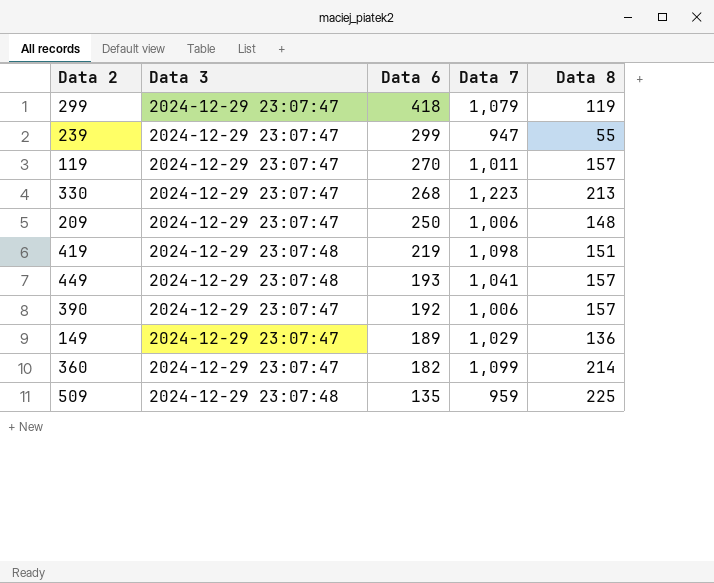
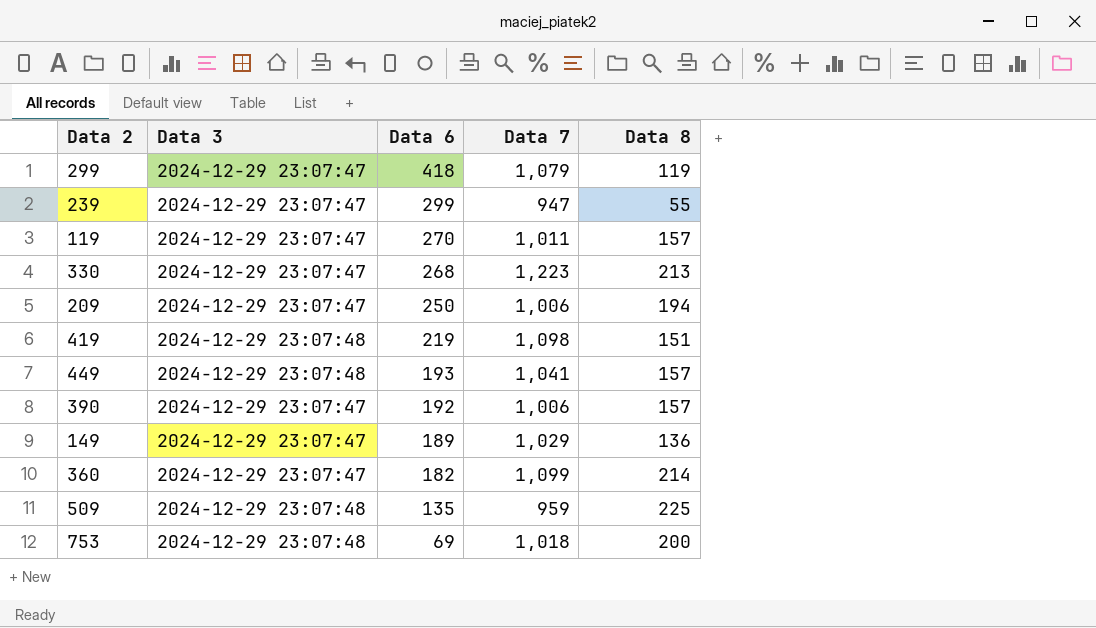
209 | Data 8: 148 -> 194
row 753: none -> 2024-12-29 23:07:48 | 69 | 1,018 | 200

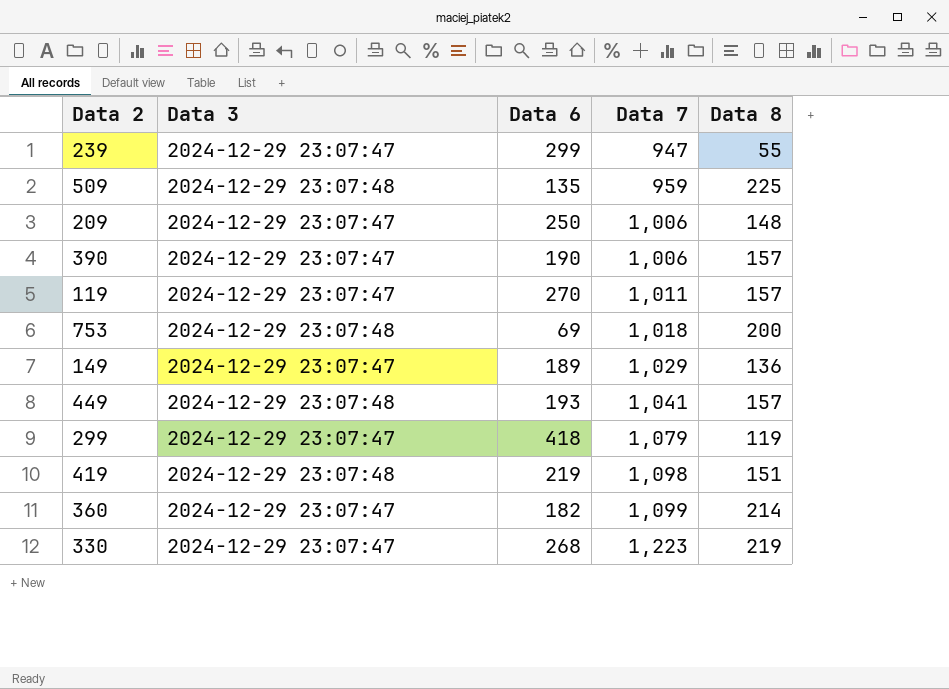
row order: Data 6 descending -> Data 7 ascending
209 | Data 8: 194 -> 148
390 | Data 6: 192 -> 190
330 | Data 8: 213 -> 219

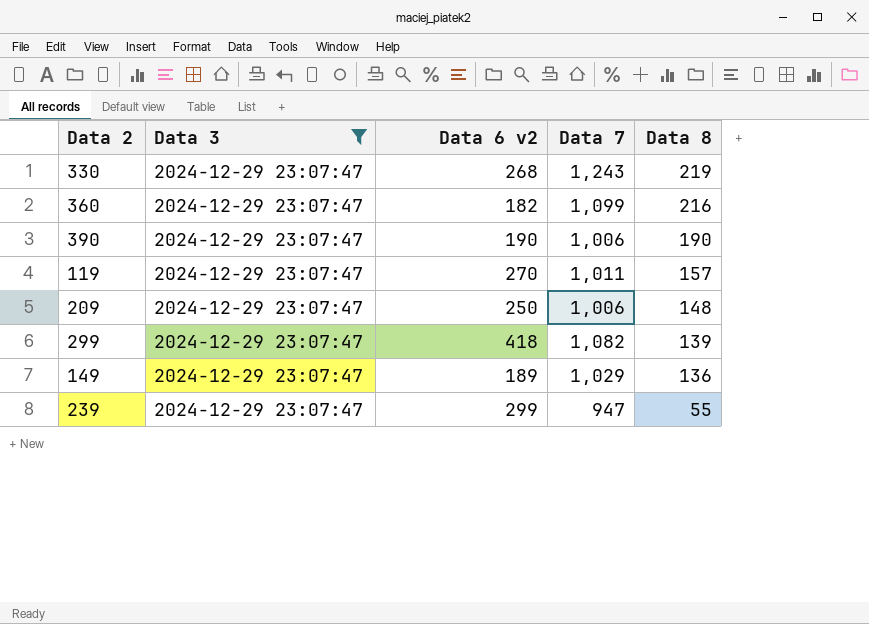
filter: none -> Data 3 = 2024-12-29 23:07:47
row order: Data 7 ascending -> Data 8 descending
column name: Data 6 -> Data 6 v2
330 | Data 7: 1,223 -> 1,243
360 | Data 8: 214 -> 216
390 | Data 8: 157 -> 190
299 | Data 7: 1,079 -> 1,082
299 | Data 8: 119 -> 139

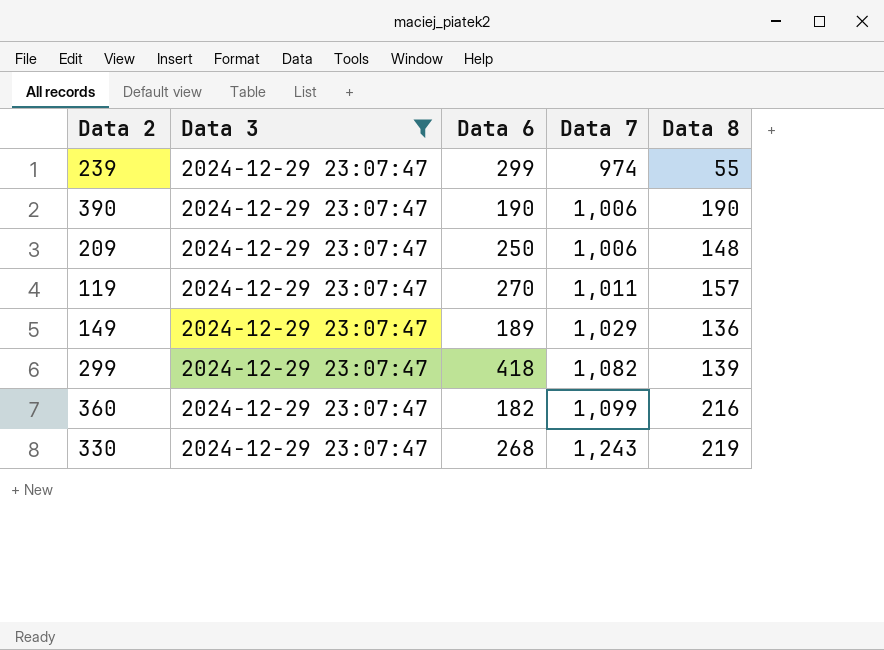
row order: Data 8 descending -> Data 7 ascending
column name: Data 6 v2 -> Data 6
239 | Data 7: 947 -> 974

